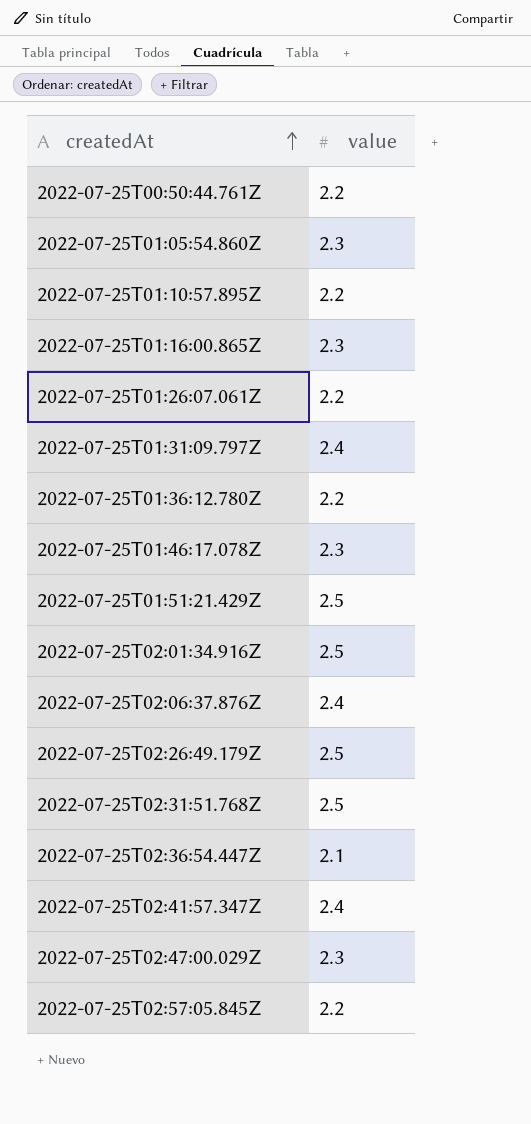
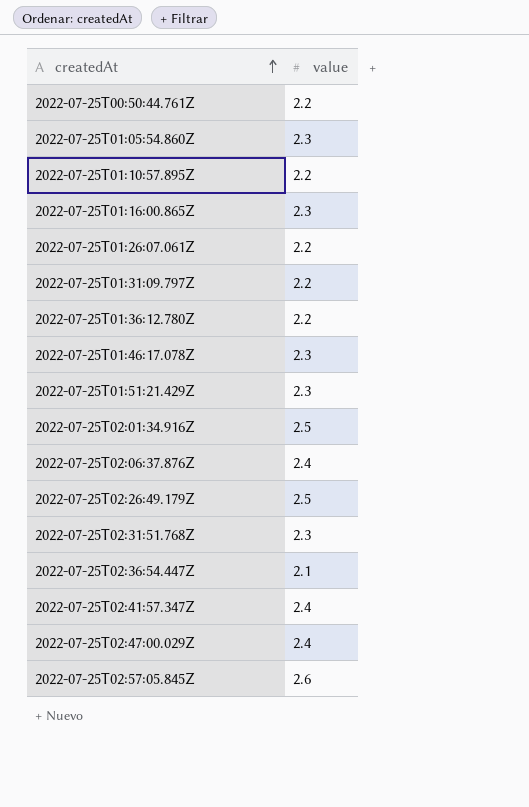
2022-07-25T01:31:09.797Z | value: 2.4 -> 2.2
2022-07-25T01:51:21.429Z | value: 2.5 -> 2.3
2022-07-25T02:31:51.768Z | value: 2.5 -> 2.3
2022-07-25T02:47:00.029Z | value: 2.3 -> 2.4
2022-07-25T02:57:05.845Z | value: 2.2 -> 2.6

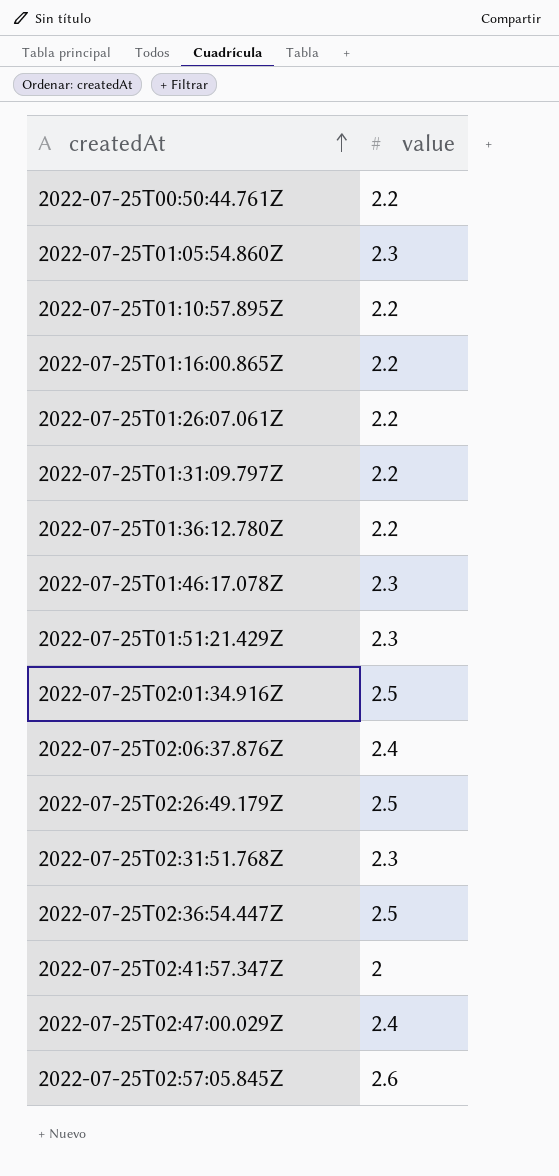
2022-07-25T01:16:00.865Z | value: 2.3 -> 2.2
2022-07-25T02:36:54.447Z | value: 2.1 -> 2.5
2022-07-25T02:41:57.347Z | value: 2.4 -> 2

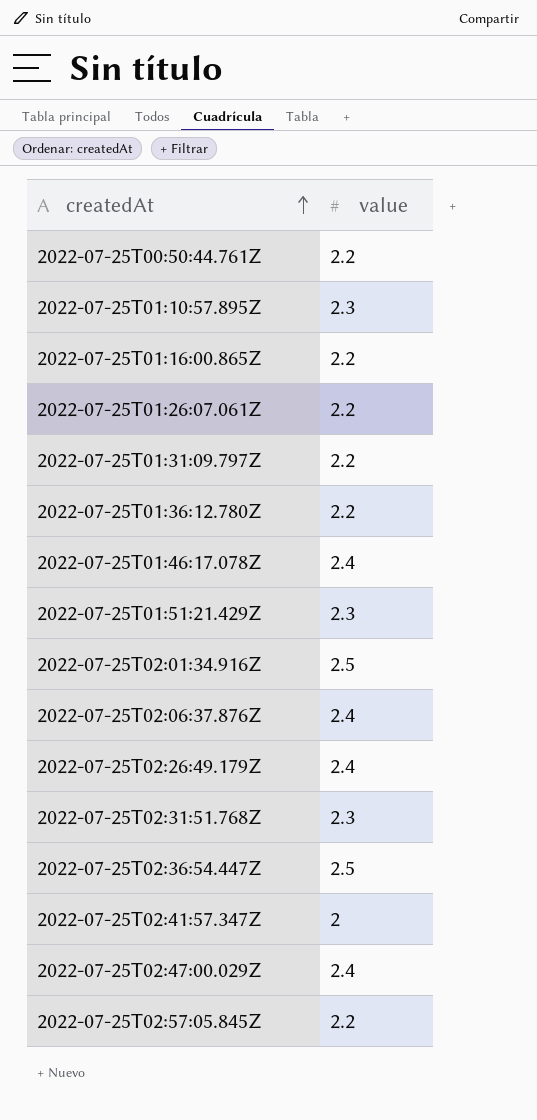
row 2022-07-25T01:05:54.860Z: 2.3 -> none
2022-07-25T01:10:57.895Z | value: 2.2 -> 2.3
2022-07-25T01:46:17.078Z | value: 2.3 -> 2.4
2022-07-25T02:26:49.179Z | value: 2.5 -> 2.4
2022-07-25T02:57:05.845Z | value: 2.6 -> 2.2

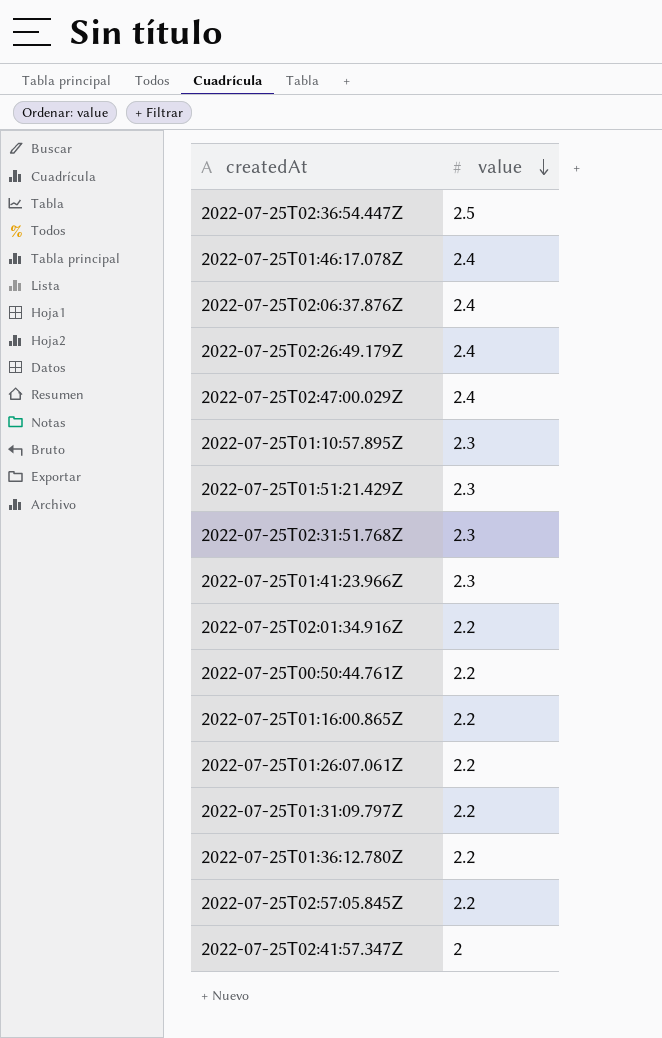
row order: createdAt ascending -> value descending
row 2022-07-25T01:41:23.966Z: none -> 2.3
2022-07-25T02:01:34.916Z | value: 2.5 -> 2.2

